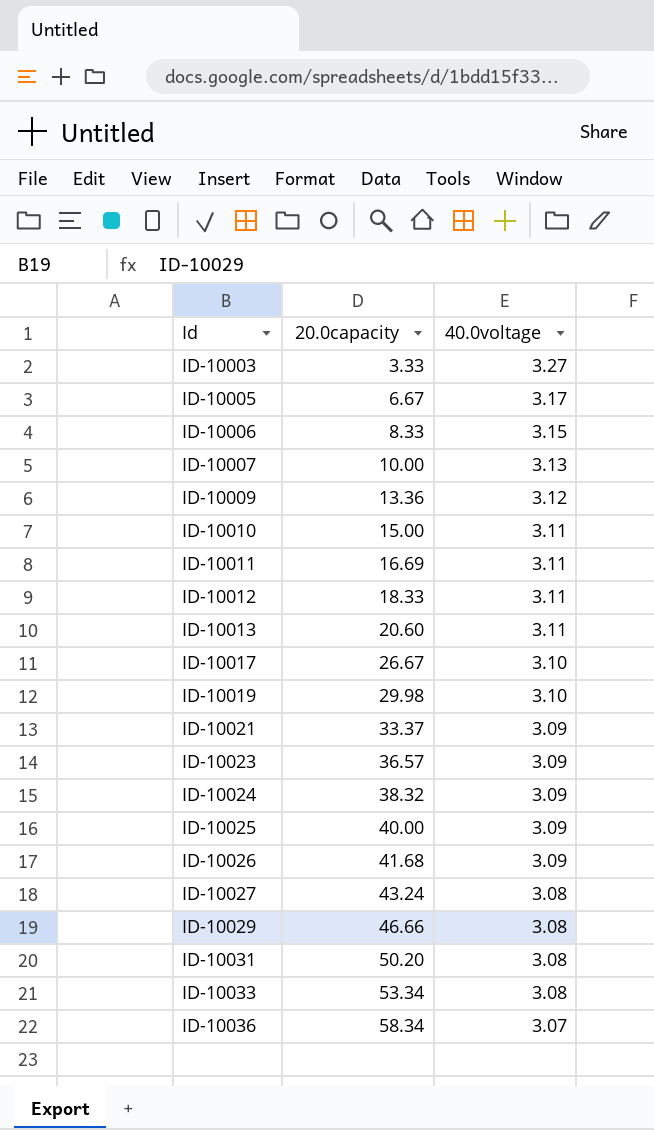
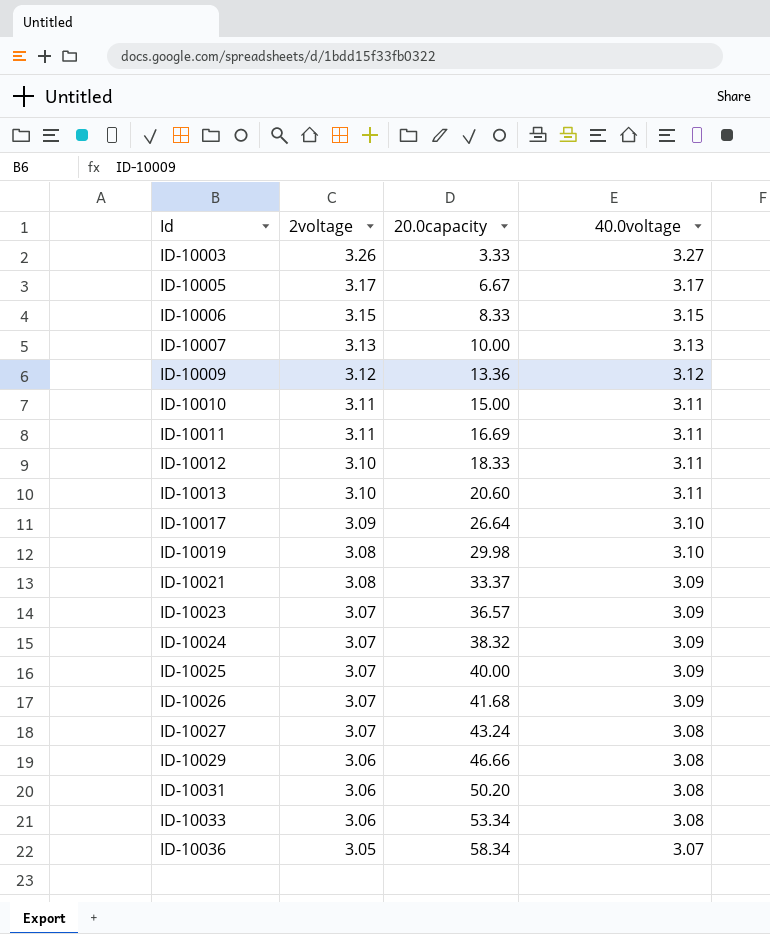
column 2voltage | position: none -> 2
ID-10017 | 20.0capacity: 26.67 -> 26.64

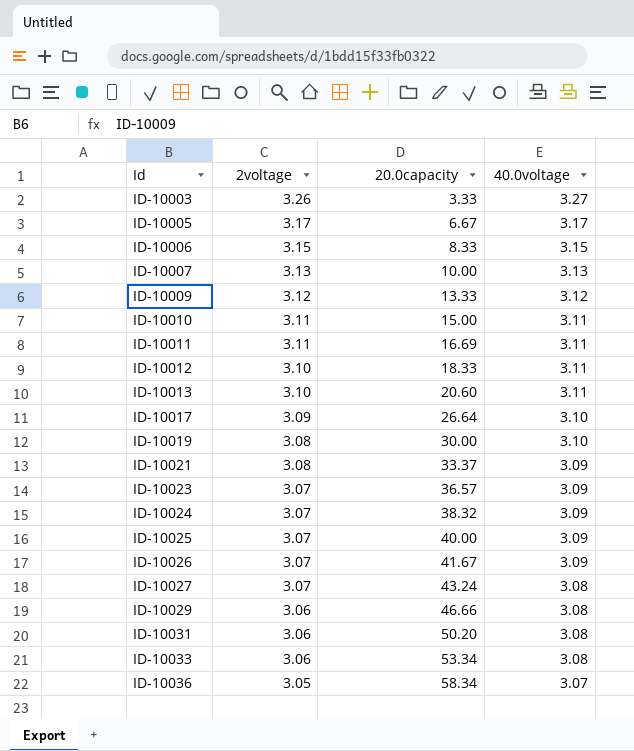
ID-10009 | 20.0capacity: 13.36 -> 13.33
ID-10019 | 20.0capacity: 29.98 -> 30.00
ID-10026 | 20.0capacity: 41.68 -> 41.67

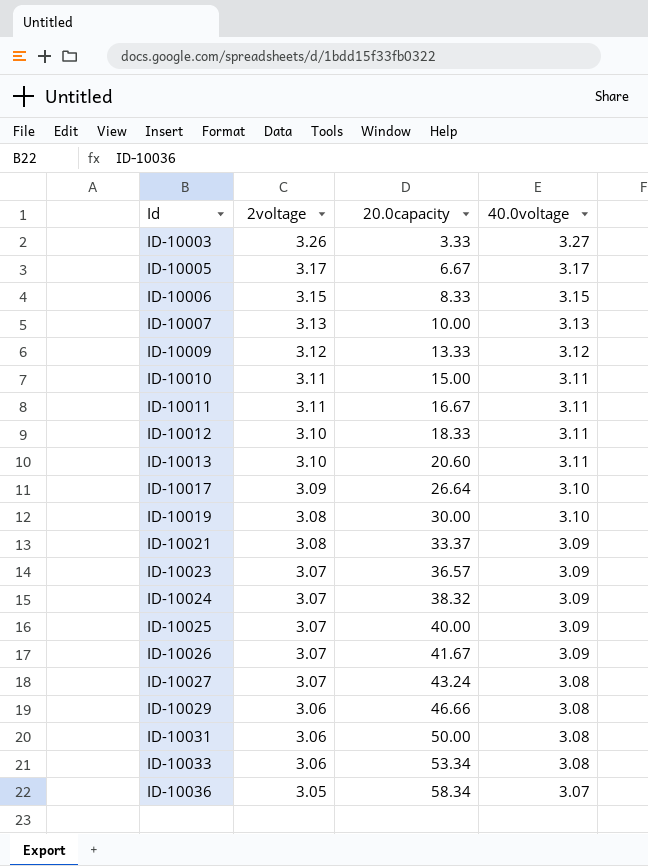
ID-10011 | 20.0capacity: 16.69 -> 16.67
ID-10031 | 20.0capacity: 50.20 -> 50.00

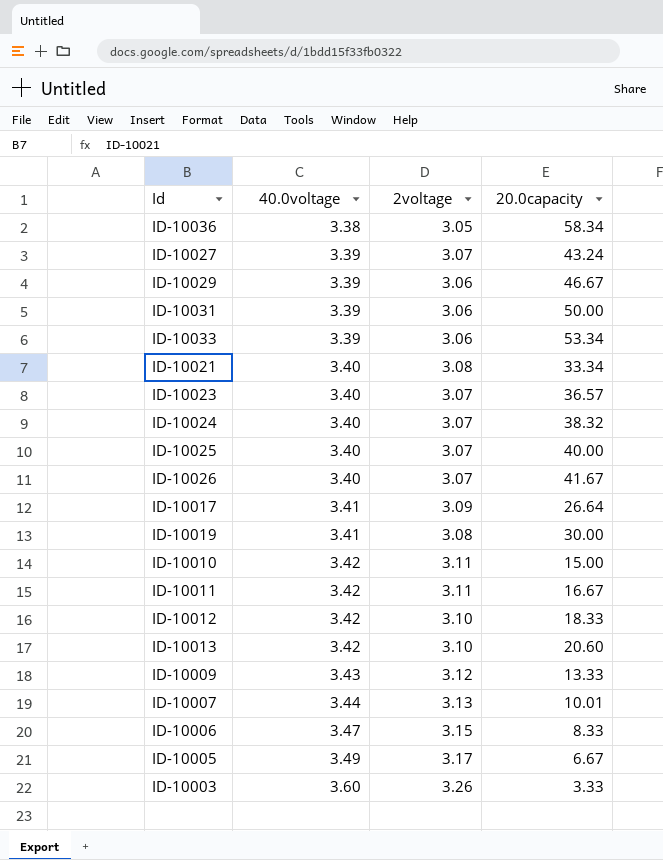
row order: Id ascending -> 40.0voltage ascending
column 40.0voltage | position: 4 -> 2
ID-10036 | 40.0voltage: 3.07 -> 3.38
ID-10027 | 40.0voltage: 3.08 -> 3.39
ID-10029 | 40.0voltage: 3.08 -> 3.39
ID-10029 | 20.0capacity: 46.66 -> 46.67
ID-10031 | 40.0voltage: 3.08 -> 3.39
ID-10033 | 40.0voltage: 3.08 -> 3.39
ID-10021 | 40.0voltage: 3.09 -> 3.40
ID-10021 | 20.0capacity: 33.37 -> 33.34
ID-10023 | 40.0voltage: 3.09 -> 3.40
ID-10024 | 40.0voltage: 3.09 -> 3.40
ID-10025 | 40.0voltage: 3.09 -> 3.40
ID-10026 | 40.0voltage: 3.09 -> 3.40
ID-10017 | 40.0voltage: 3.10 -> 3.41
ID-10019 | 40.0voltage: 3.10 -> 3.41
ID-10010 | 40.0voltage: 3.11 -> 3.42
ID-10011 | 40.0voltage: 3.11 -> 3.42
ID-10012 | 40.0voltage: 3.11 -> 3.42
ID-10013 | 40.0voltage: 3.11 -> 3.42
ID-10009 | 40.0voltage: 3.12 -> 3.43
ID-10007 | 40.0voltage: 3.13 -> 3.44
ID-10007 | 20.0capacity: 10.00 -> 10.01
ID-10006 | 40.0voltage: 3.15 -> 3.47
ID-10005 | 40.0voltage: 3.17 -> 3.49
ID-10003 | 40.0voltage: 3.27 -> 3.60

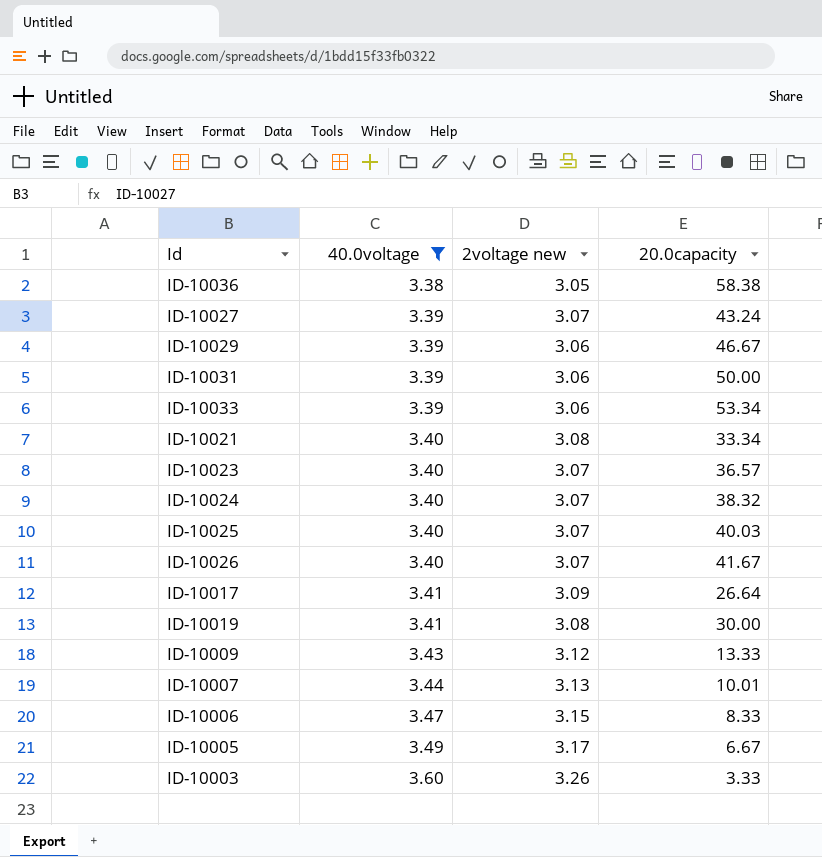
filter: none -> 40.0voltage != 3.42
column name: 2voltage -> 2voltage new
ID-10036 | 20.0capacity: 58.34 -> 58.38
ID-10025 | 20.0capacity: 40.00 -> 40.03

